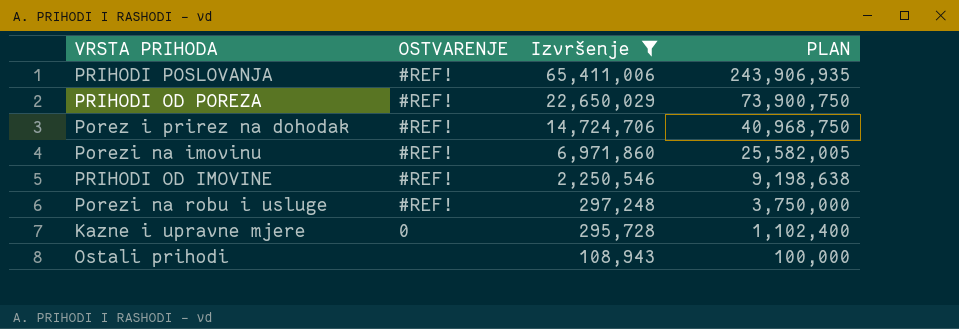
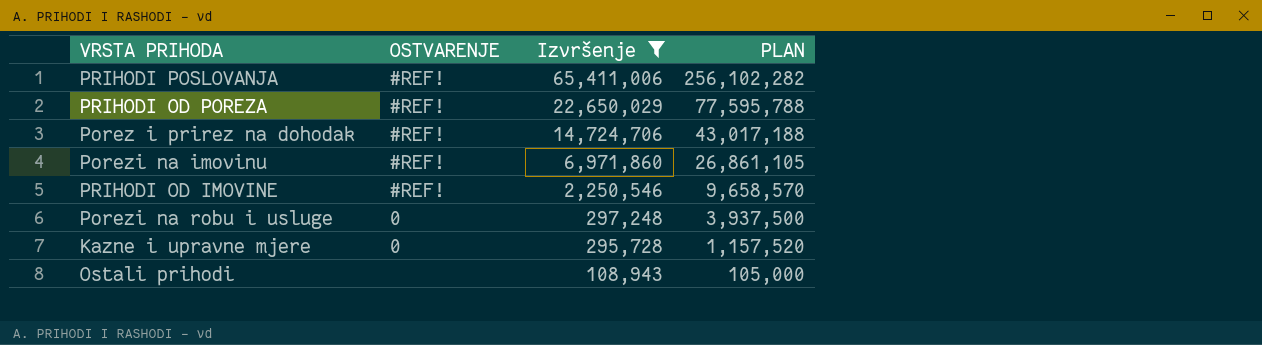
PRIHODI POSLOVANJA | PLAN: 243,906,935 -> 256,102,282
PRIHODI OD POREZA | PLAN: 73,900,750 -> 77,595,788
Porez i prirez na dohodak | PLAN: 40,968,750 -> 43,017,188
Porezi na imovinu | PLAN: 25,582,005 -> 26,861,105
PRIHODI OD IMOVINE | PLAN: 9,198,638 -> 9,658,570
Porezi na robu i usluge | OSTVARENJE: #REF! -> 0
Porezi na robu i usluge | PLAN: 3,750,000 -> 3,937,500
Kazne i upravne mjere | PLAN: 1,102,400 -> 1,157,520
Ostali prihodi | PLAN: 100,000 -> 105,000

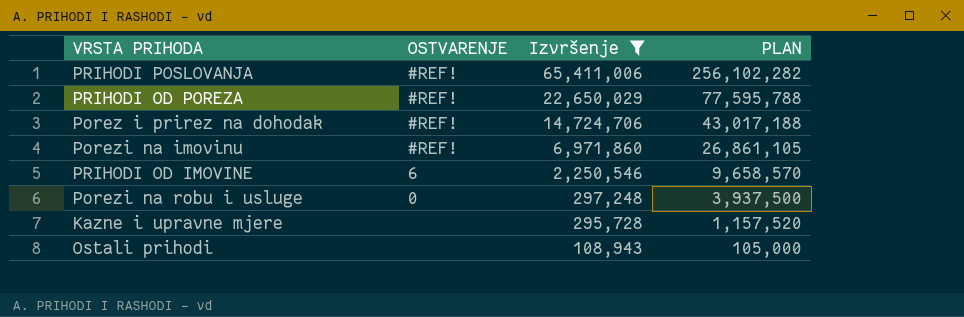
PRIHODI OD IMOVINE | OSTVARENJE: #REF! -> 6
Kazne i upravne mjere | OSTVARENJE: 0 -> none

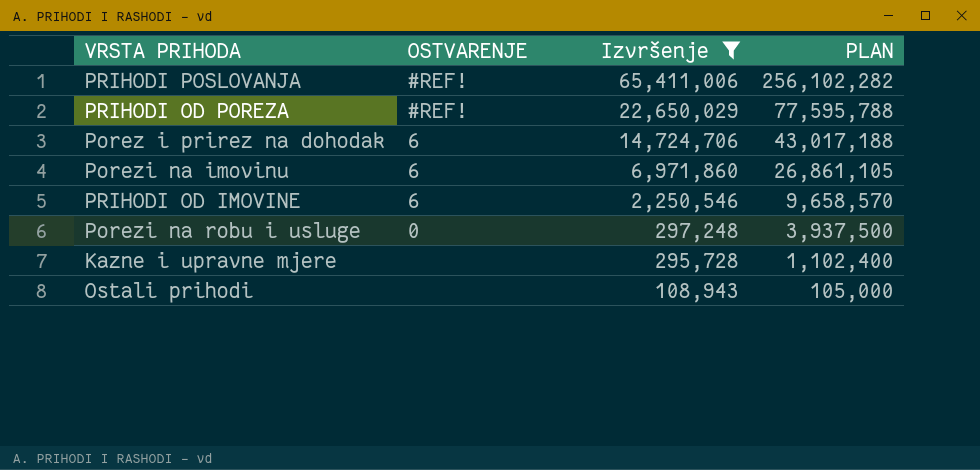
Porez i prirez na dohodak | OSTVARENJE: #REF! -> 6
Porezi na imovinu | OSTVARENJE: #REF! -> 6
Kazne i upravne mjere | PLAN: 1,157,520 -> 1,102,400

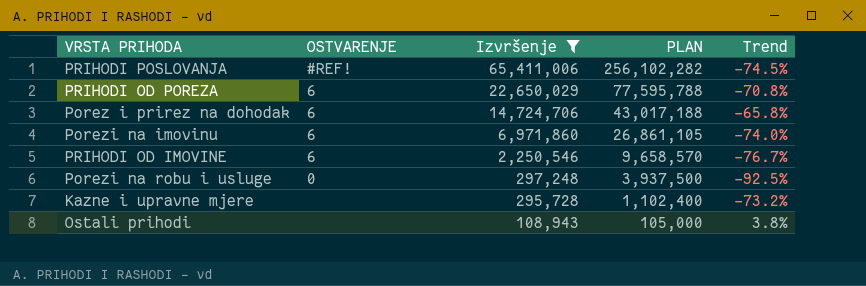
column Trend | formula: none -> ([Izvršenje] - [PLAN]) / [PLAN]
PRIHODI OD POREZA | OSTVARENJE: #REF! -> 6

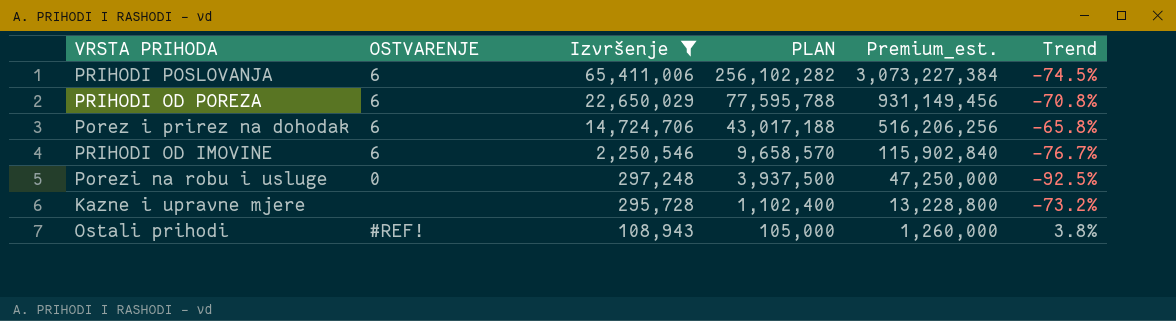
column Premium_est. | formula: none -> [PLAN] * 12
row Porezi na imovinu: 6 | 6,971,860 | 26,861,105 | -74.0% -> none
PRIHODI POSLOVANJA | OSTVARENJE: #REF! -> 6
Ostali prihodi | OSTVARENJE: none -> #REF!

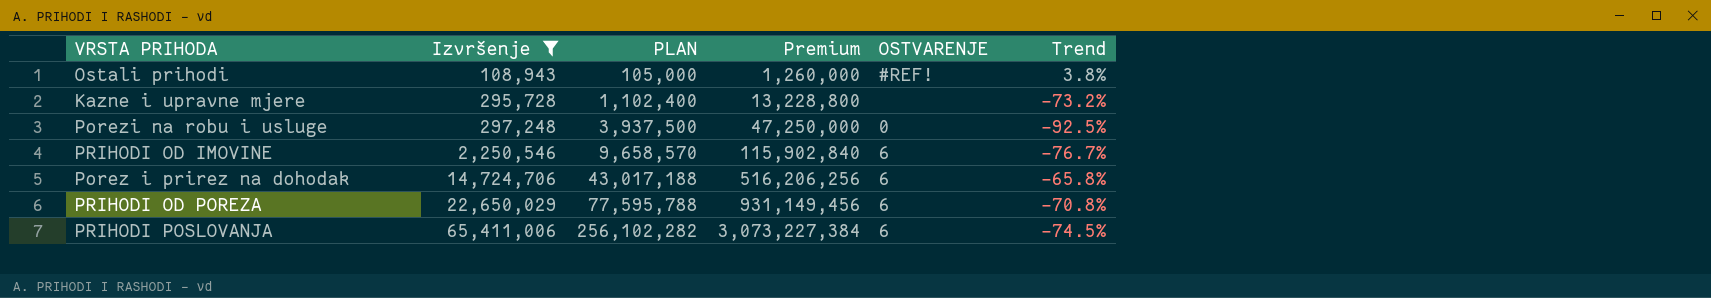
row order: Izvršenje descending -> Izvršenje ascending
column name: Premium_est. -> Premium
column OSTVARENJE | position: 2 -> 5

